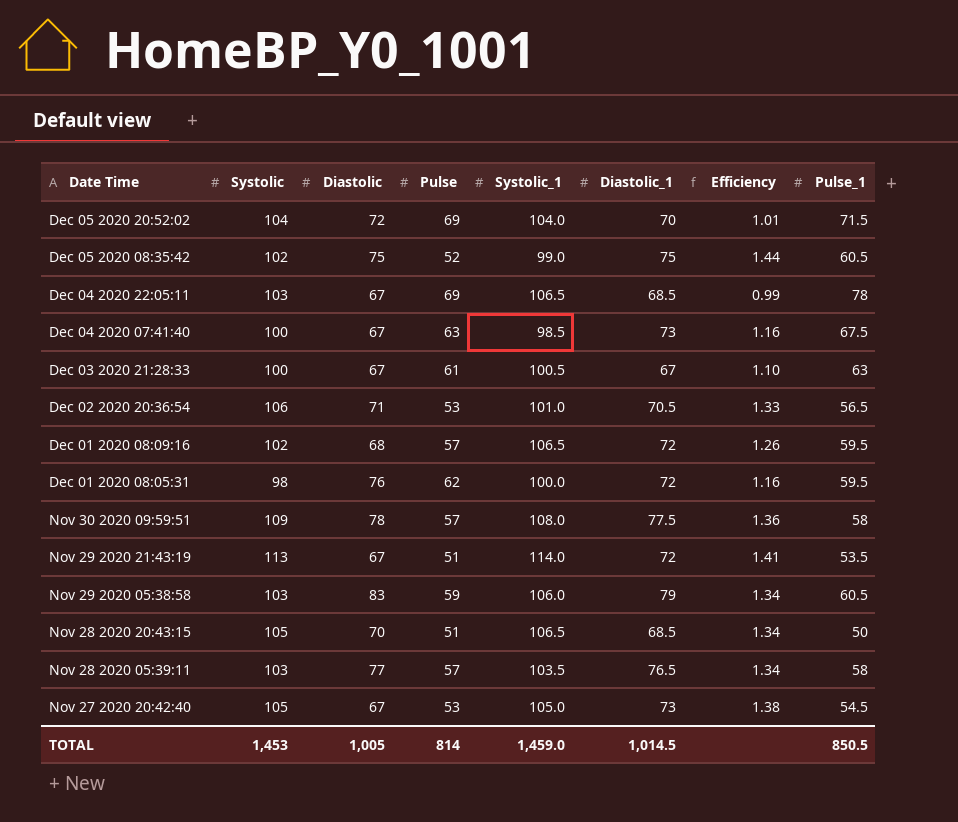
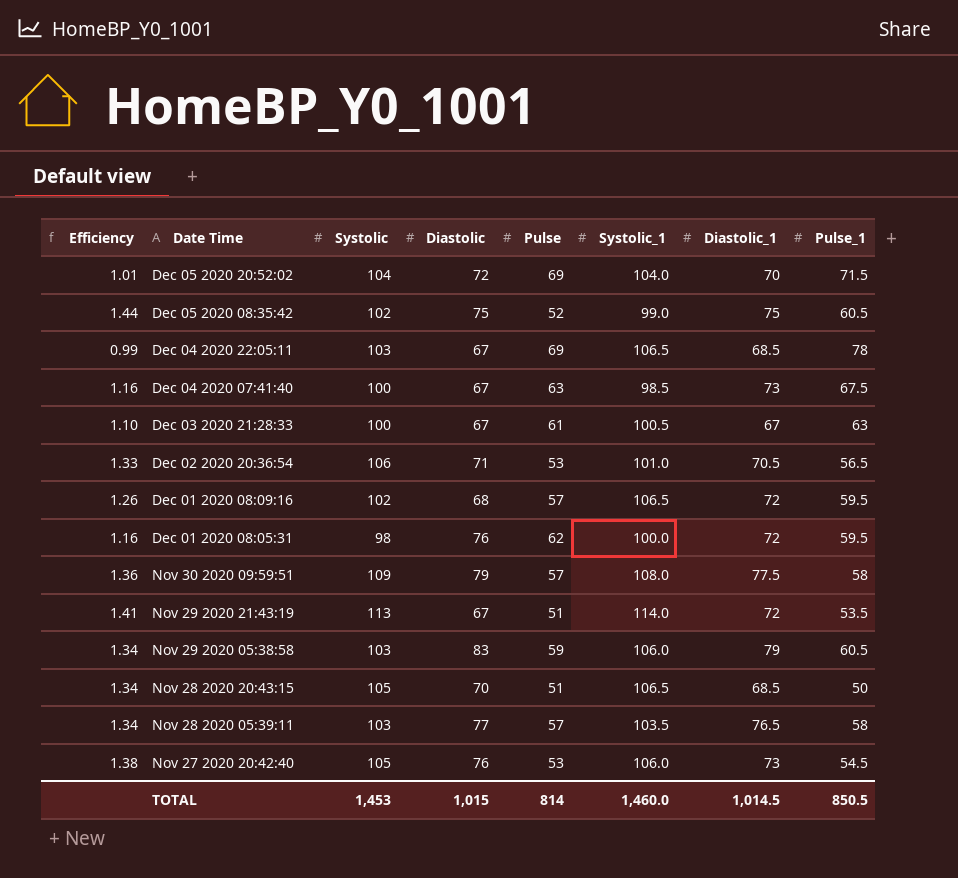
column Efficiency | position: 7 -> 1
Nov 30 2020 09:59:51 | Diastolic: 78 -> 79
Nov 27 2020 20:42:40 | Diastolic: 67 -> 76
Nov 27 2020 20:42:40 | Systolic_1: 105.0 -> 106.0
TOTAL | Diastolic: 1,005 -> 1,015
TOTAL | Systolic_1: 1,459.0 -> 1,460.0

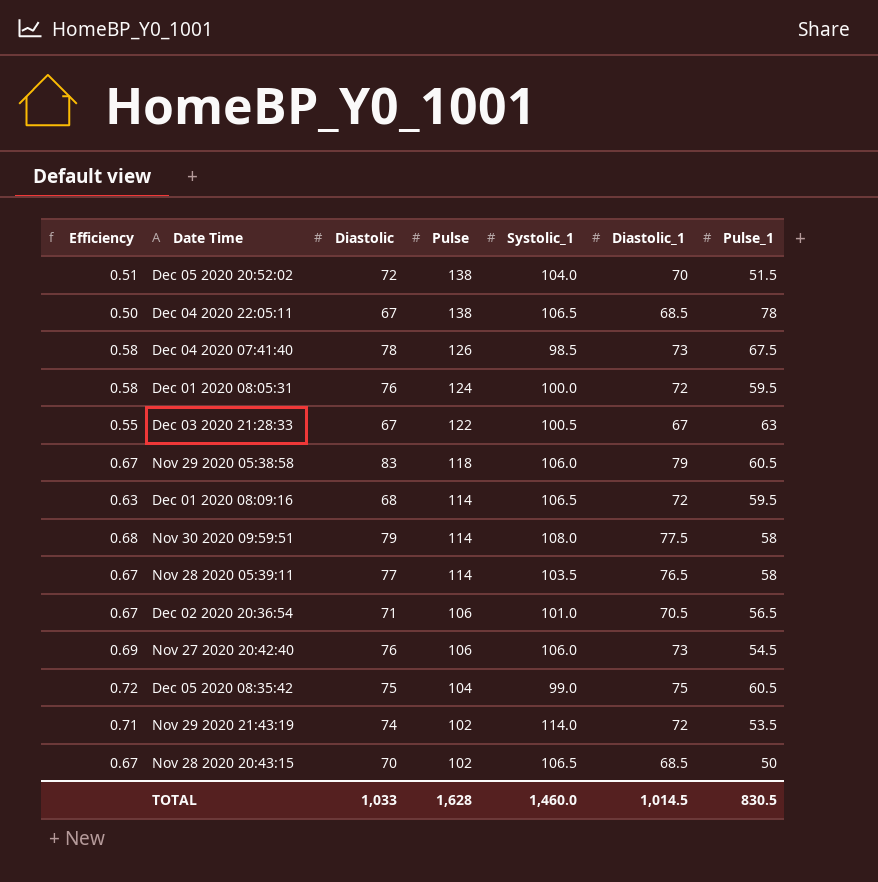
row order: Date Time descending -> Pulse descending
column Systolic | position: 3 -> none
Dec 05 2020 20:52:02 | Efficiency: 1.01 -> 0.51
Dec 05 2020 20:52:02 | Pulse: 69 -> 138
Dec 05 2020 20:52:02 | Pulse_1: 71.5 -> 51.5
Dec 04 2020 22:05:11 | Efficiency: 0.99 -> 0.50
Dec 04 2020 22:05:11 | Pulse: 69 -> 138
Dec 04 2020 07:41:40 | Efficiency: 1.16 -> 0.58
Dec 04 2020 07:41:40 | Diastolic: 67 -> 78
Dec 04 2020 07:41:40 | Pulse: 63 -> 126
Dec 01 2020 08:05:31 | Efficiency: 1.16 -> 0.58
Dec 01 2020 08:05:31 | Pulse: 62 -> 124
Dec 03 2020 21:28:33 | Efficiency: 1.10 -> 0.55
Dec 03 2020 21:28:33 | Pulse: 61 -> 122
Nov 29 2020 05:38:58 | Efficiency: 1.34 -> 0.67
Nov 29 2020 05:38:58 | Pulse: 59 -> 118
Dec 01 2020 08:09:16 | Efficiency: 1.26 -> 0.63
Dec 01 2020 08:09:16 | Pulse: 57 -> 114
Nov 30 2020 09:59:51 | Efficiency: 1.36 -> 0.68
Nov 30 2020 09:59:51 | Pulse: 57 -> 114
Nov 28 2020 05:39:11 | Efficiency: 1.34 -> 0.67
Nov 28 2020 05:39:11 | Pulse: 57 -> 114
Dec 02 2020 20:36:54 | Efficiency: 1.33 -> 0.67
Dec 02 2020 20:36:54 | Pulse: 53 -> 106
Nov 27 2020 20:42:40 | Efficiency: 1.38 -> 0.69
Nov 27 2020 20:42:40 | Pulse: 53 -> 106
Dec 05 2020 08:35:42 | Efficiency: 1.44 -> 0.72
Dec 05 2020 08:35:42 | Pulse: 52 -> 104
Nov 29 2020 21:43:19 | Efficiency: 1.41 -> 0.71
Nov 29 2020 21:43:19 | Diastolic: 67 -> 74
Nov 29 2020 21:43:19 | Pulse: 51 -> 102
Nov 28 2020 20:43:15 | Efficiency: 1.34 -> 0.67
Nov 28 2020 20:43:15 | Pulse: 51 -> 102
TOTAL | Diastolic: 1,015 -> 1,033
TOTAL | Pulse: 814 -> 1,628
TOTAL | Pulse_1: 850.5 -> 830.5

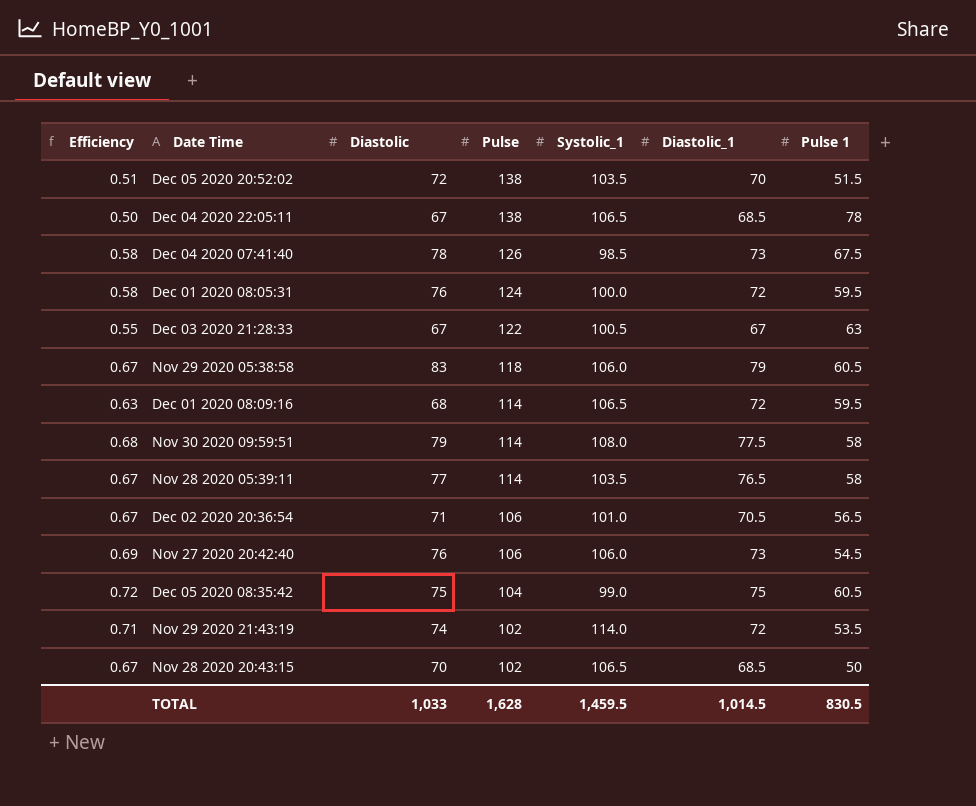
column name: Pulse_1 -> Pulse 1
Dec 05 2020 20:52:02 | Systolic_1: 104.0 -> 103.5
TOTAL | Systolic_1: 1,460.0 -> 1,459.5

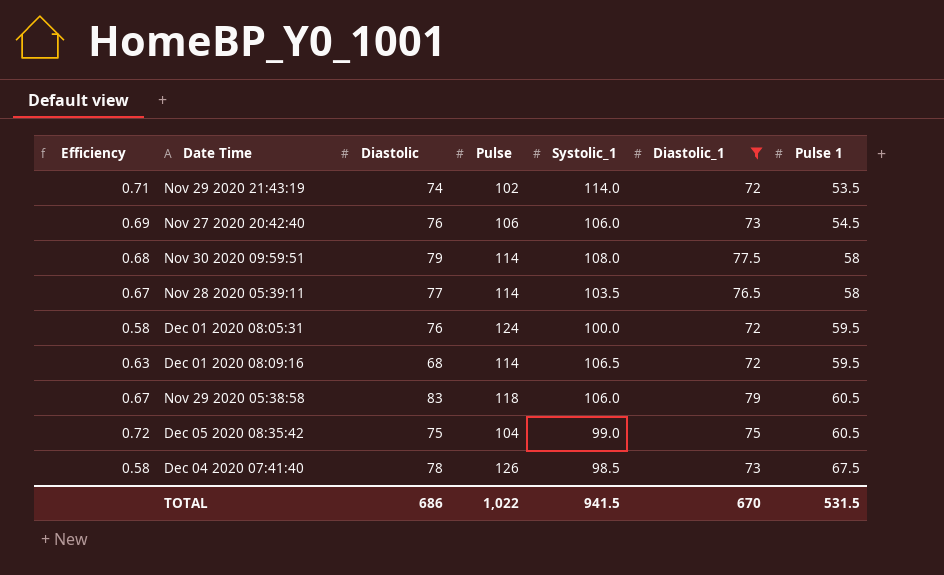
filter: none -> Diastolic_1 >= 72
row order: Pulse descending -> Pulse 1 ascending
TOTAL | Diastolic: 1,033 -> 686
TOTAL | Pulse: 1,628 -> 1,022
TOTAL | Systolic_1: 1,459.5 -> 941.5
TOTAL | Diastolic_1: 1,014.5 -> 670
TOTAL | Pulse 1: 830.5 -> 531.5

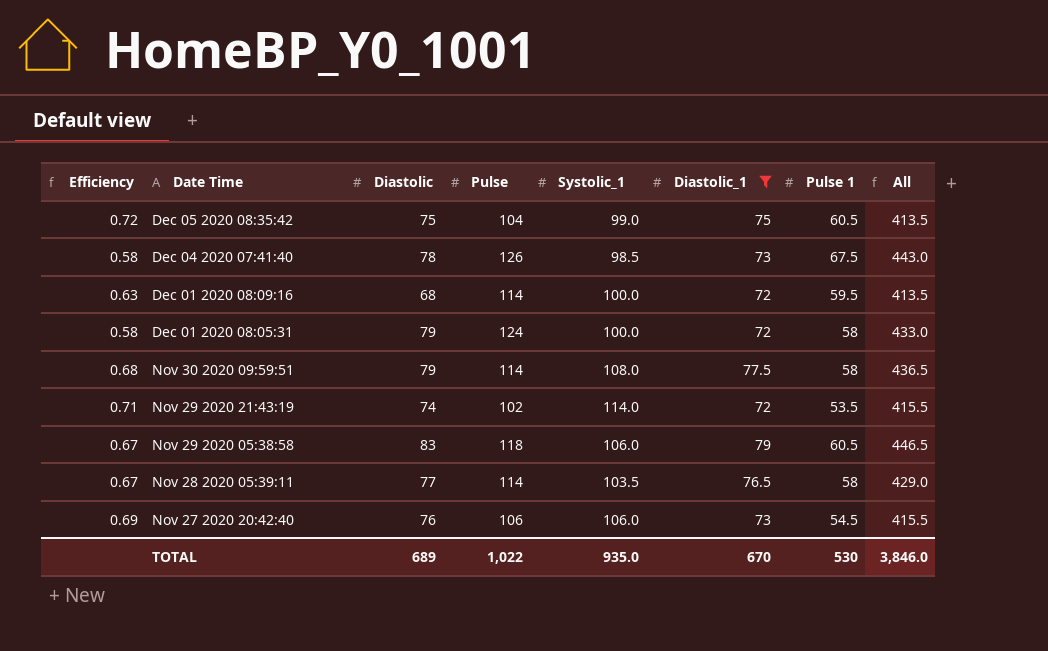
row order: Pulse 1 ascending -> Date Time descending
column All | formula: none -> [Diastolic] + [Pulse] + [Systolic_1] + [Diastolic_1] + [Pulse 1]
Dec 01 2020 08:09:16 | Systolic_1: 106.5 -> 100.0
Dec 01 2020 08:05:31 | Diastolic: 76 -> 79
Dec 01 2020 08:05:31 | Pulse 1: 59.5 -> 58
TOTAL | Diastolic: 686 -> 689
TOTAL | Systolic_1: 941.5 -> 935.0
TOTAL | Pulse 1: 531.5 -> 530

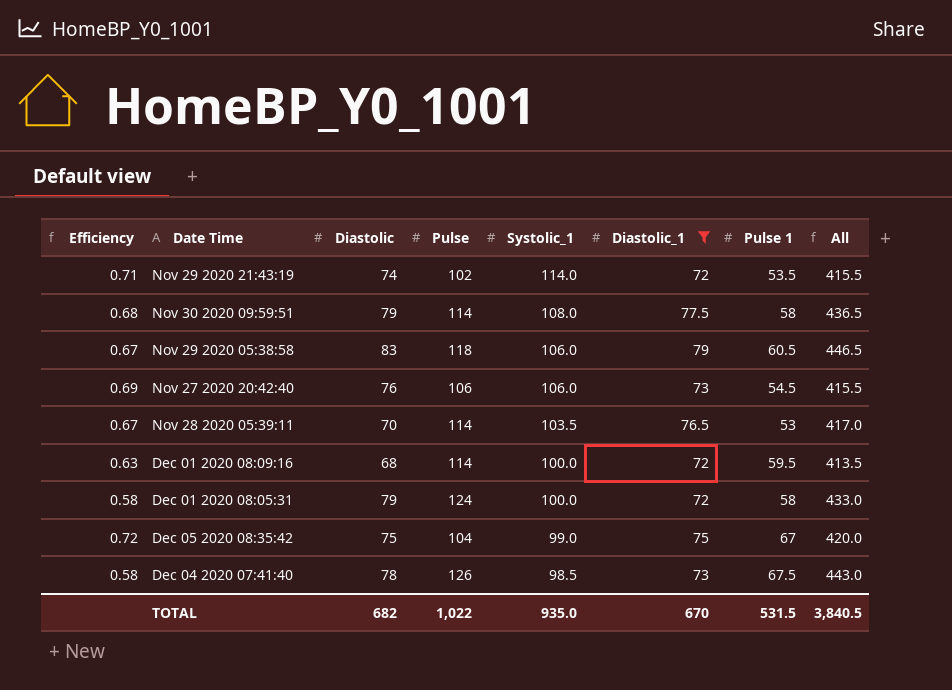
row order: Date Time descending -> Systolic_1 descending
Nov 28 2020 05:39:11 | Diastolic: 77 -> 70
Nov 28 2020 05:39:11 | Pulse 1: 58 -> 53
Nov 28 2020 05:39:11 | All: 429.0 -> 417.0
Dec 05 2020 08:35:42 | Pulse 1: 60.5 -> 67
Dec 05 2020 08:35:42 | All: 413.5 -> 420.0
TOTAL | Diastolic: 689 -> 682
TOTAL | Pulse 1: 530 -> 531.5
TOTAL | All: 3,846.0 -> 3,840.5

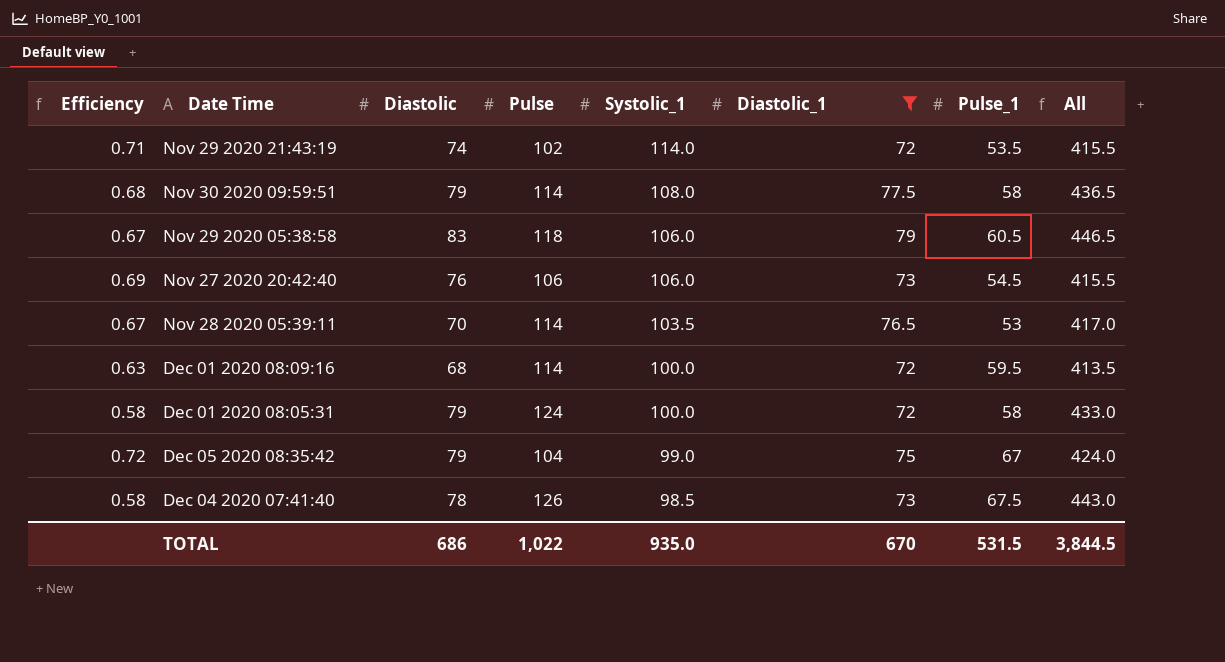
column name: Pulse 1 -> Pulse_1
Dec 05 2020 08:35:42 | Diastolic: 75 -> 79
Dec 05 2020 08:35:42 | All: 420.0 -> 424.0
TOTAL | Diastolic: 682 -> 686
TOTAL | All: 3,840.5 -> 3,844.5

